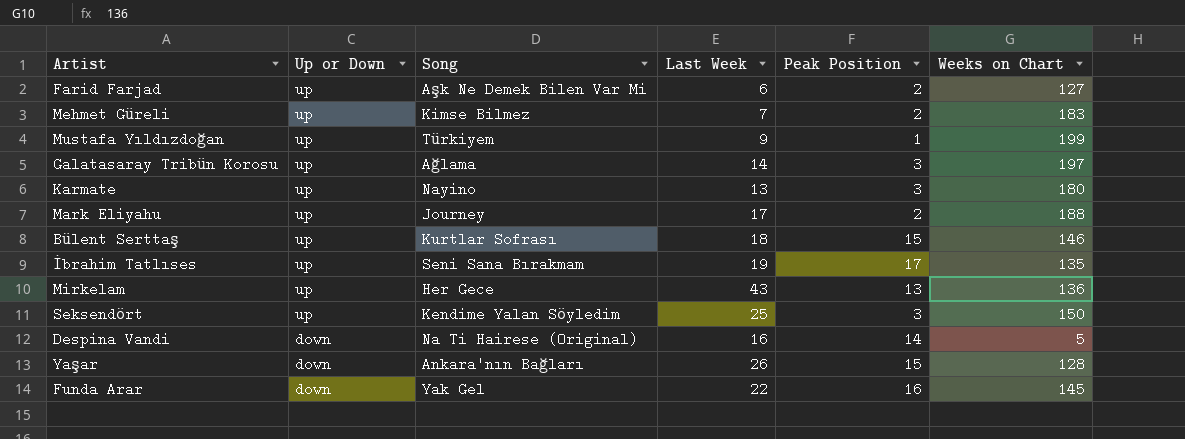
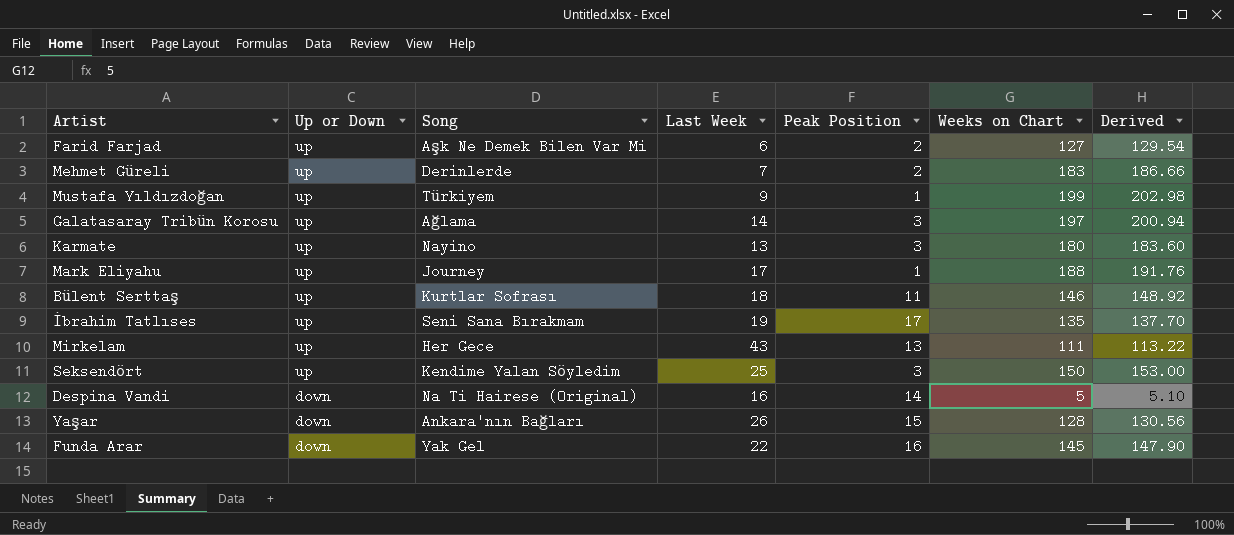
column Derived | formula: none -> [Weeks on Chart] * 1.02
Mehmet Güreli | Song: Kimse Bilmez -> Derinlerde
Mark Eliyahu | Peak Position: 2 -> 1
Bülent Serttaş | Peak Position: 15 -> 11
Mirkelam | Weeks on Chart: 136 -> 111

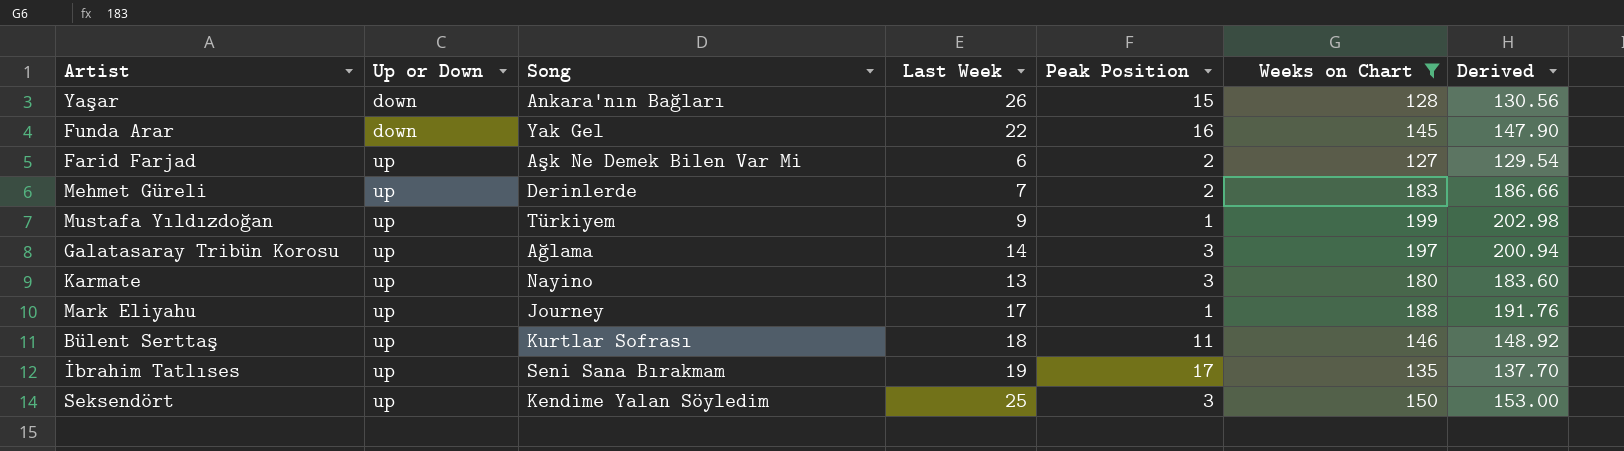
filter: none -> Weeks on Chart >= 127
row order: Up or Down descending -> Up or Down ascending

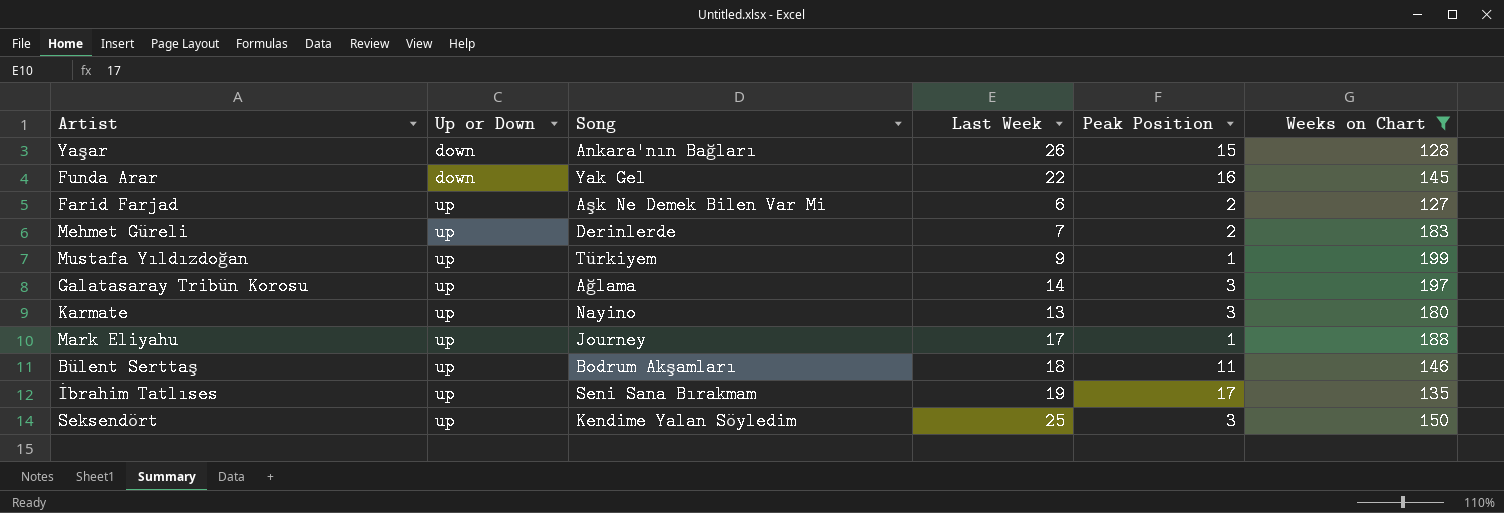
column Derived | formula: [Weeks on Chart] * 1.02 -> none
Bülent Serttaş | Song: Kurtlar Sofrası -> Bodrum Akşamları

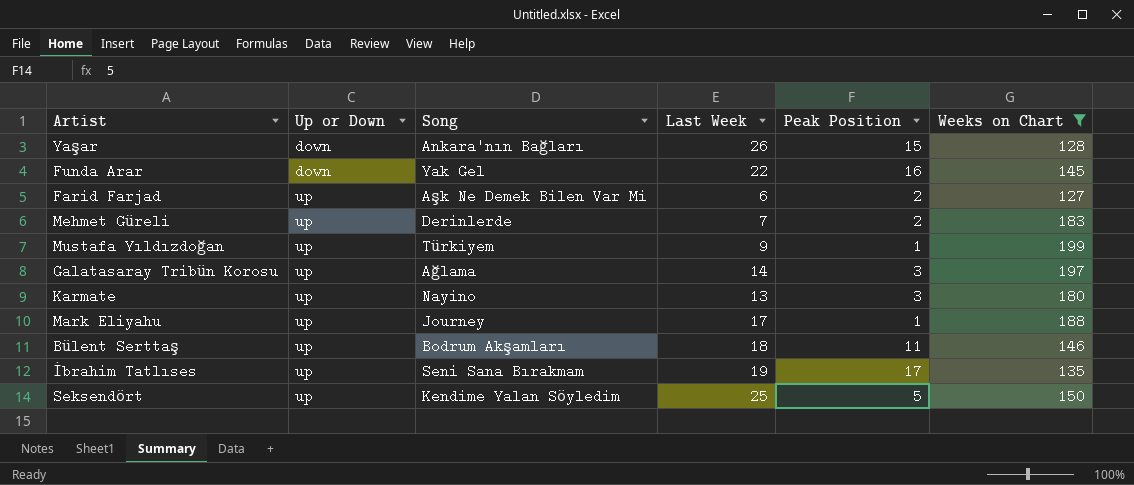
Seksendört | Peak Position: 3 -> 5

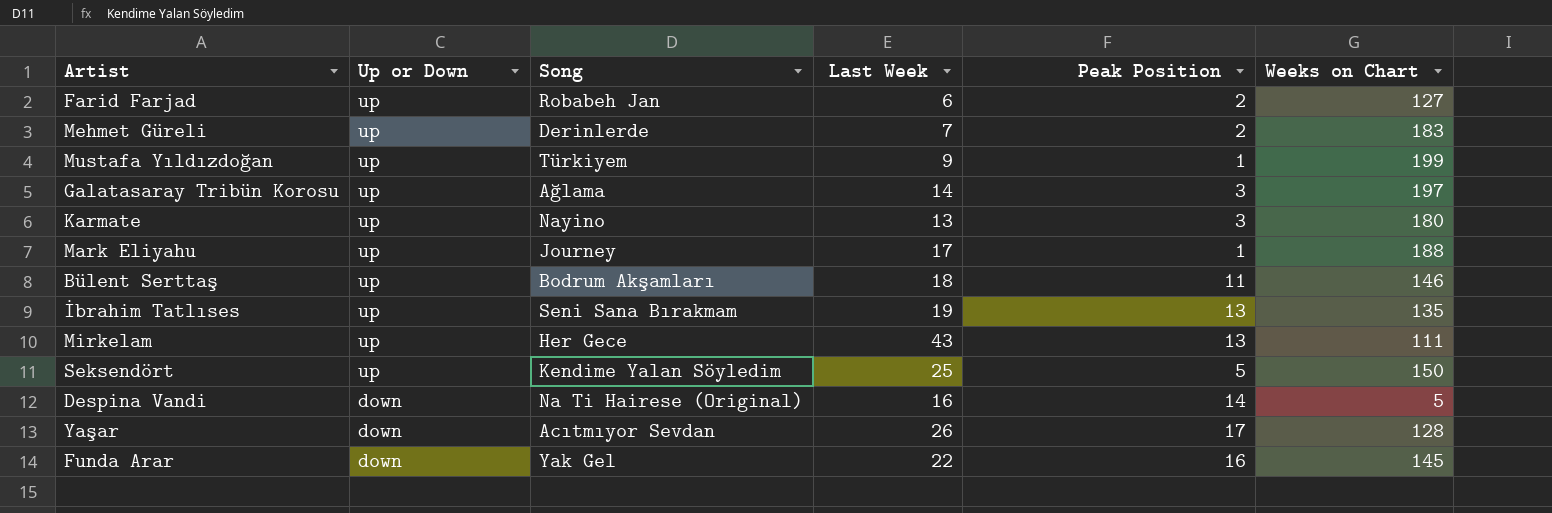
filter: Weeks on Chart >= 127 -> none
row order: Up or Down ascending -> Up or Down descending
Farid Farjad | Song: Aşk Ne Demek Bilen Var Mi -> Robabeh Jan
İbrahim Tatlıses | Peak Position: 17 -> 13
Yaşar | Song: Ankara'nın Bağları -> Acıtmıyor Sevdan
Yaşar | Peak Position: 15 -> 17

